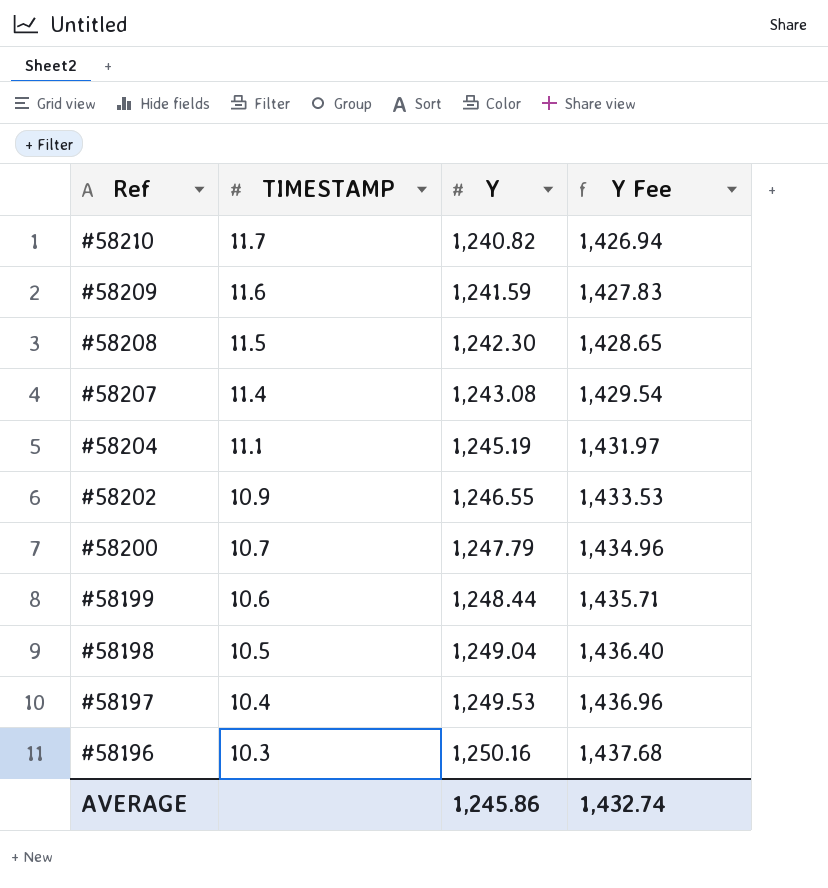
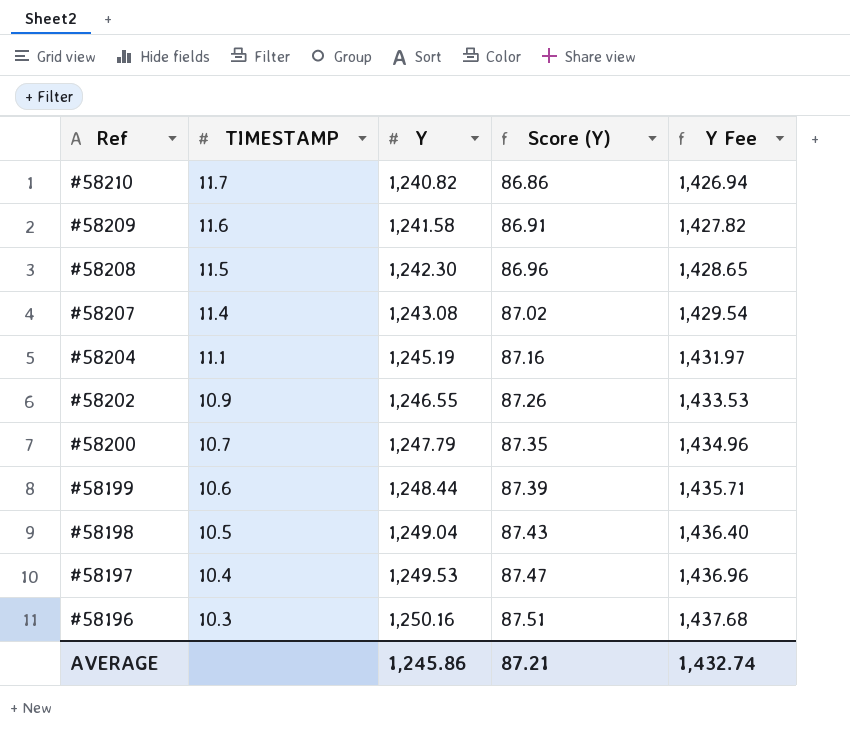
column Score (Y) | formula: none -> [Y] * 0.07
#58209 | Y: 1,241.59 -> 1,241.58
#58209 | Y Fee: 1,427.83 -> 1,427.82

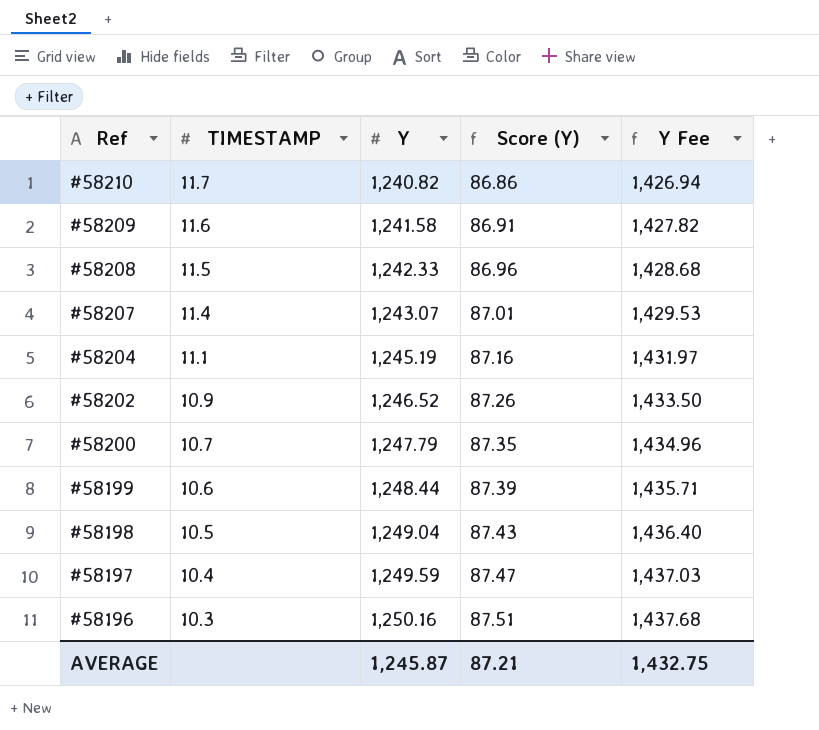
#58208 | Y: 1,242.30 -> 1,242.33
#58208 | Y Fee: 1,428.65 -> 1,428.68
#58207 | Y: 1,243.08 -> 1,243.07
#58207 | Score (Y): 87.02 -> 87.01
#58207 | Y Fee: 1,429.54 -> 1,429.53
#58202 | Y: 1,246.55 -> 1,246.52
#58202 | Y Fee: 1,433.53 -> 1,433.50
#58197 | Y: 1,249.53 -> 1,249.59
#58197 | Y Fee: 1,436.96 -> 1,437.03
AVERAGE | Y: 1,245.86 -> 1,245.87
AVERAGE | Y Fee: 1,432.74 -> 1,432.75

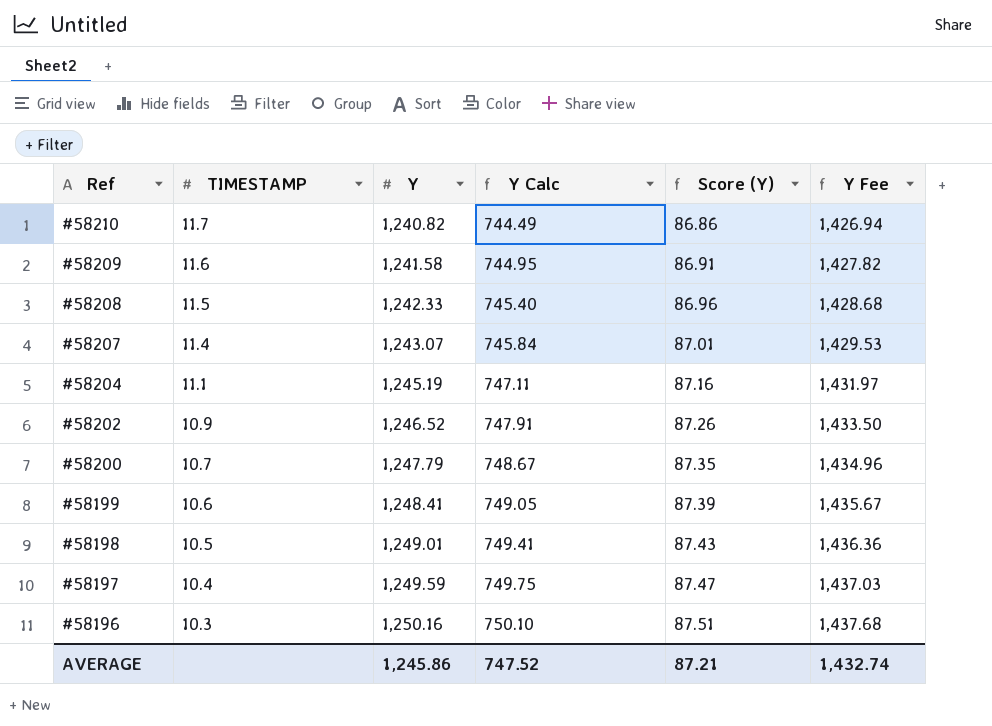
column Y Calc | formula: none -> [Y] * 0.6
#58199 | Y: 1,248.44 -> 1,248.41
#58199 | Y Fee: 1,435.71 -> 1,435.67
#58198 | Y: 1,249.04 -> 1,249.01
#58198 | Y Fee: 1,436.40 -> 1,436.36
AVERAGE | Y: 1,245.87 -> 1,245.86
AVERAGE | Y Fee: 1,432.75 -> 1,432.74

